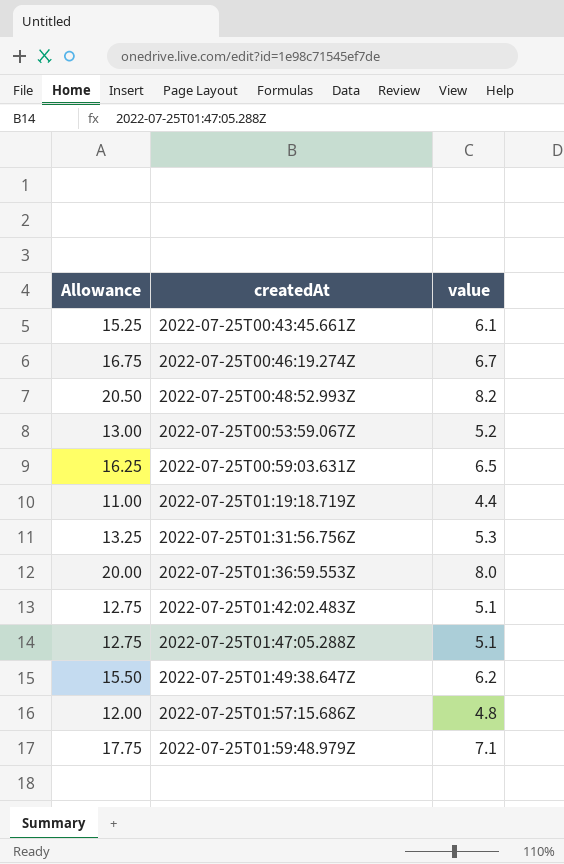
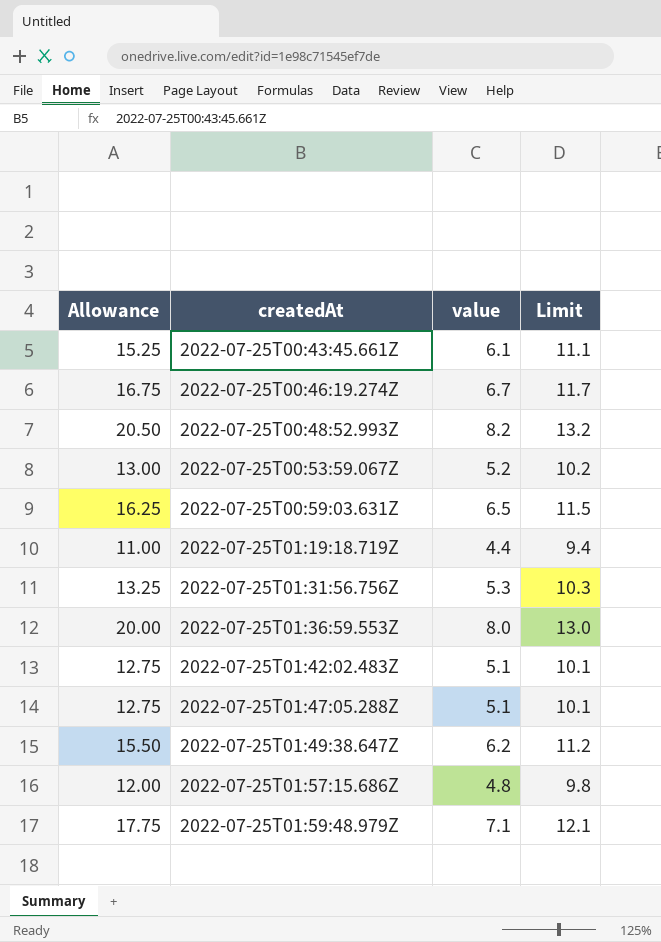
column Limit | formula: none -> [value] + 5

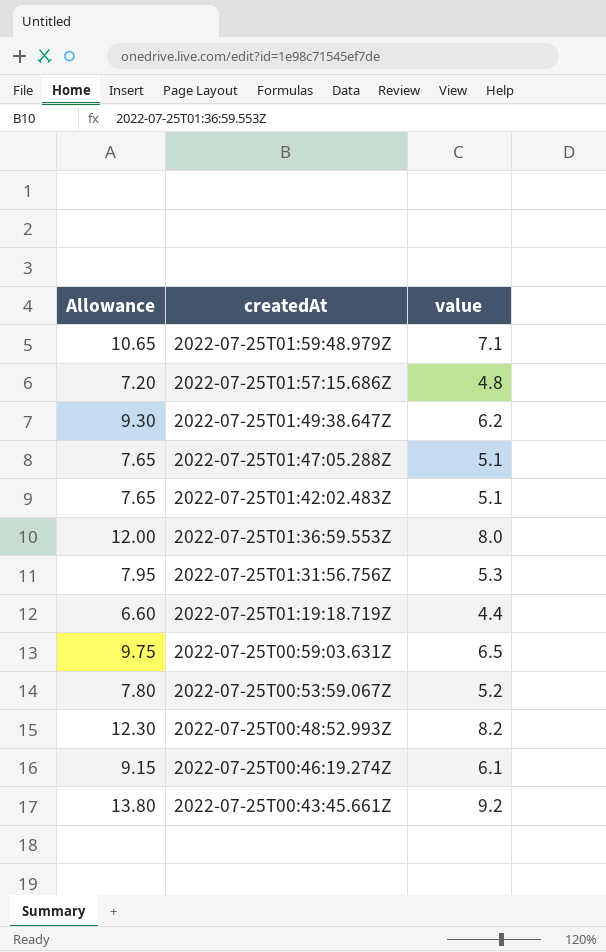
row order: createdAt ascending -> createdAt descending
column Limit | formula: [value] + 5 -> none
column Allowance | formula: [value] * 2.5 -> [value] * 1.5
2022-07-25T00:46:19.274Z | value: 6.7 -> 6.1
2022-07-25T00:43:45.661Z | value: 6.1 -> 9.2

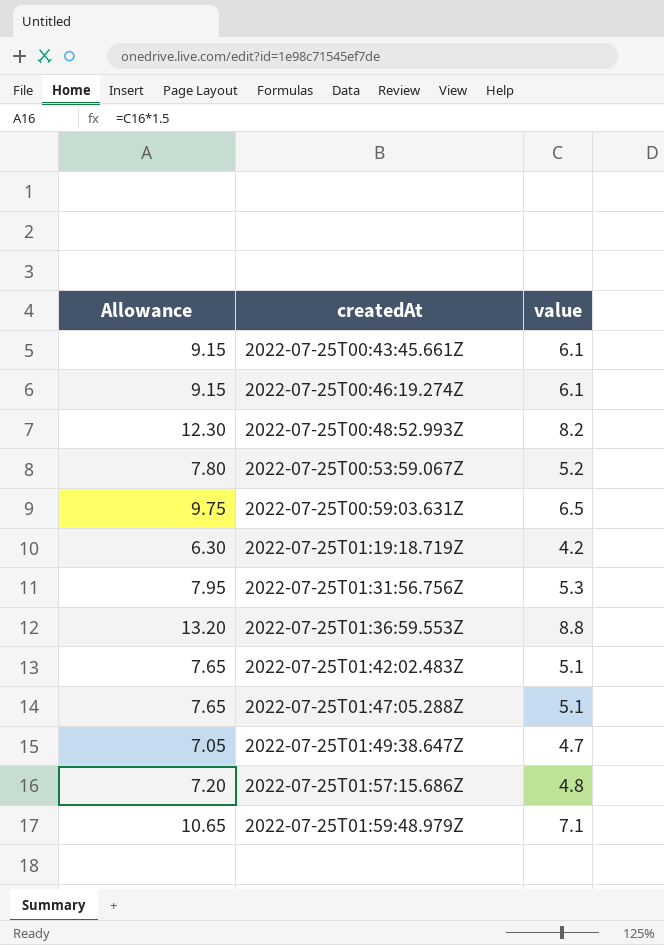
row order: createdAt descending -> createdAt ascending
2022-07-25T00:43:45.661Z | Allowance: 13.80 -> 9.15
2022-07-25T00:43:45.661Z | value: 9.2 -> 6.1
2022-07-25T01:19:18.719Z | Allowance: 6.60 -> 6.30
2022-07-25T01:19:18.719Z | value: 4.4 -> 4.2
2022-07-25T01:36:59.553Z | Allowance: 12.00 -> 13.20
2022-07-25T01:36:59.553Z | value: 8.0 -> 8.8
2022-07-25T01:49:38.647Z | Allowance: 9.30 -> 7.05
2022-07-25T01:49:38.647Z | value: 6.2 -> 4.7

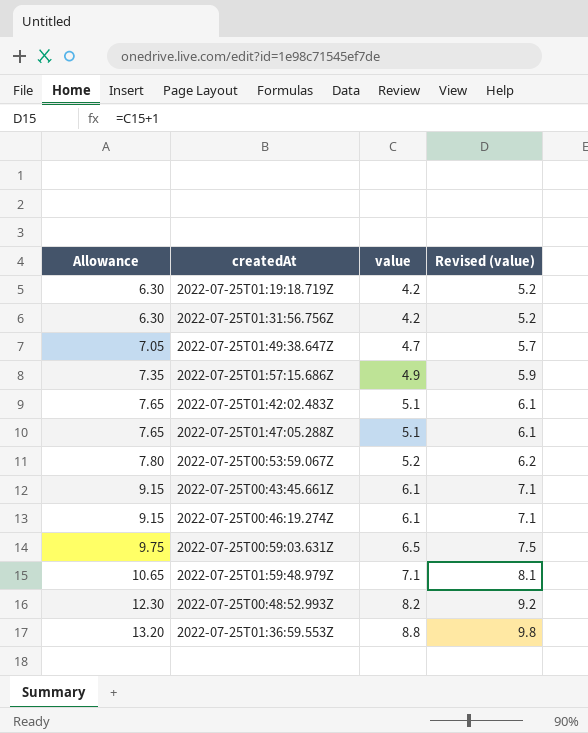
row order: createdAt ascending -> Allowance ascending
column Revised (value) | formula: none -> [value] + 1
2022-07-25T01:31:56.756Z | Allowance: 7.95 -> 6.30
2022-07-25T01:31:56.756Z | value: 5.3 -> 4.2
2022-07-25T01:57:15.686Z | Allowance: 7.20 -> 7.35
2022-07-25T01:57:15.686Z | value: 4.8 -> 4.9

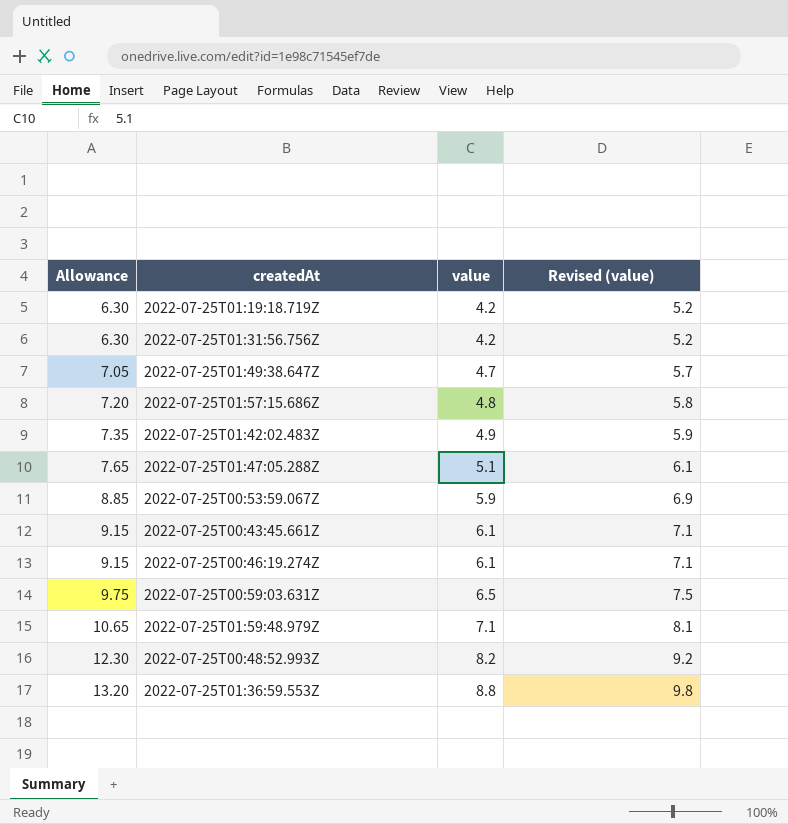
2022-07-25T01:57:15.686Z | Allowance: 7.35 -> 7.20
2022-07-25T01:57:15.686Z | value: 4.9 -> 4.8
2022-07-25T01:57:15.686Z | Revised (value): 5.9 -> 5.8
2022-07-25T01:42:02.483Z | Allowance: 7.65 -> 7.35
2022-07-25T01:42:02.483Z | value: 5.1 -> 4.9
2022-07-25T01:42:02.483Z | Revised (value): 6.1 -> 5.9
2022-07-25T00:53:59.067Z | Allowance: 7.80 -> 8.85
2022-07-25T00:53:59.067Z | value: 5.2 -> 5.9
2022-07-25T00:53:59.067Z | Revised (value): 6.2 -> 6.9

